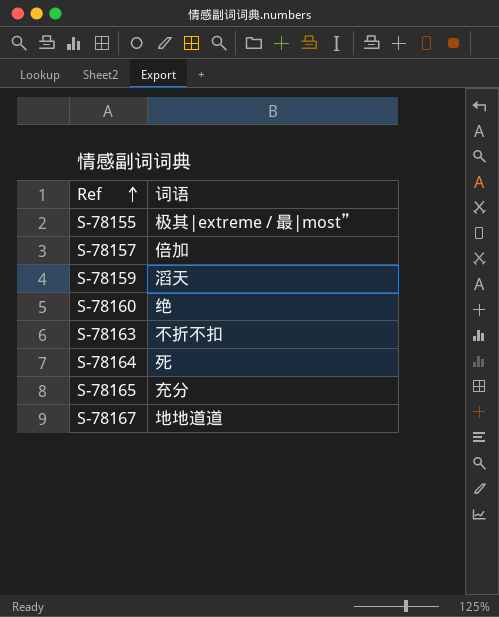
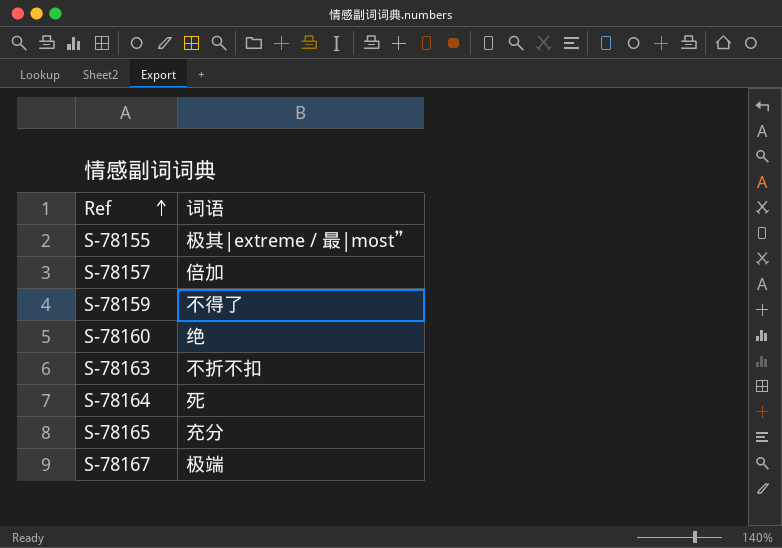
S-78159 | 词语: 滔天 -> 不得了
S-78167 | 词语: 地地道道 -> 极端

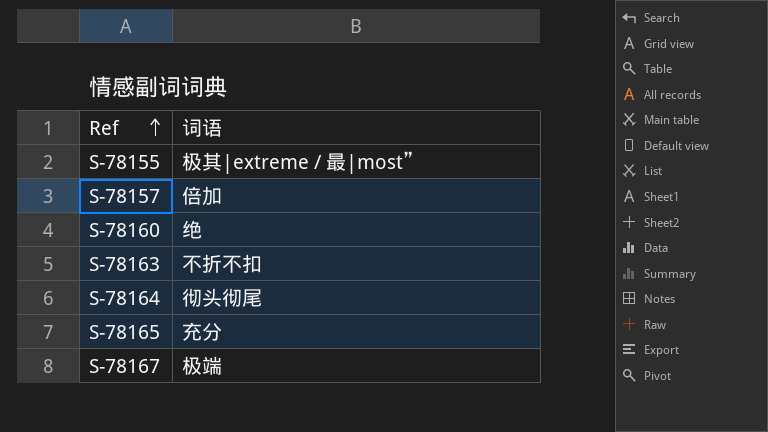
row S-78159: 不得了 -> none
S-78164 | 词语: 死 -> 彻头彻尾

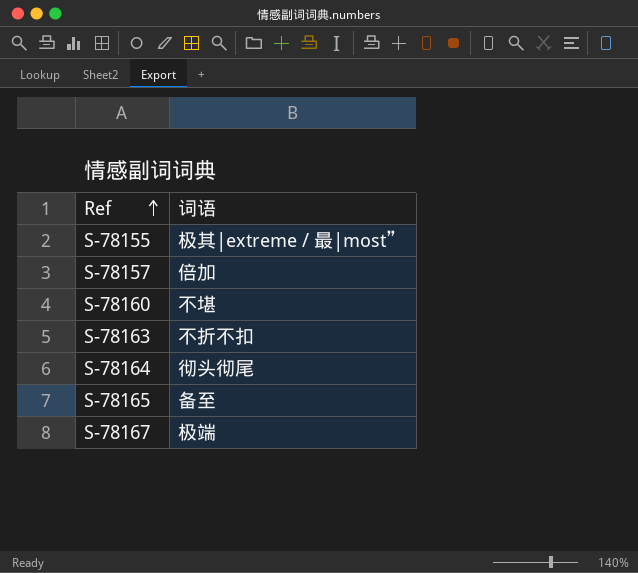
S-78160 | 词语: 绝 -> 不堪
S-78165 | 词语: 充分 -> 备至

